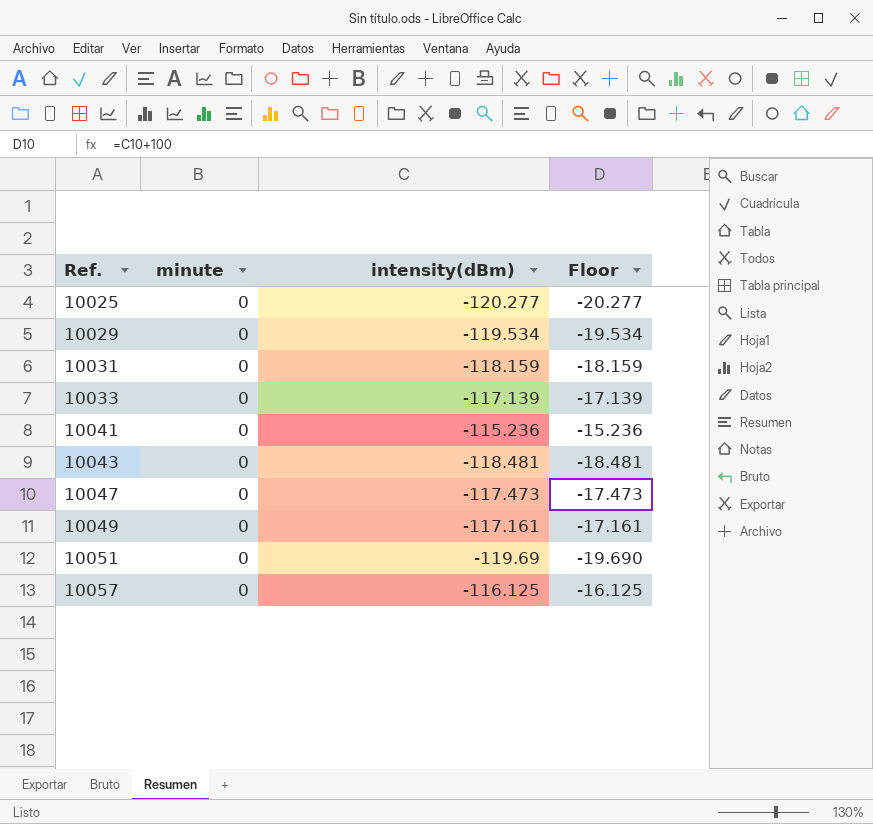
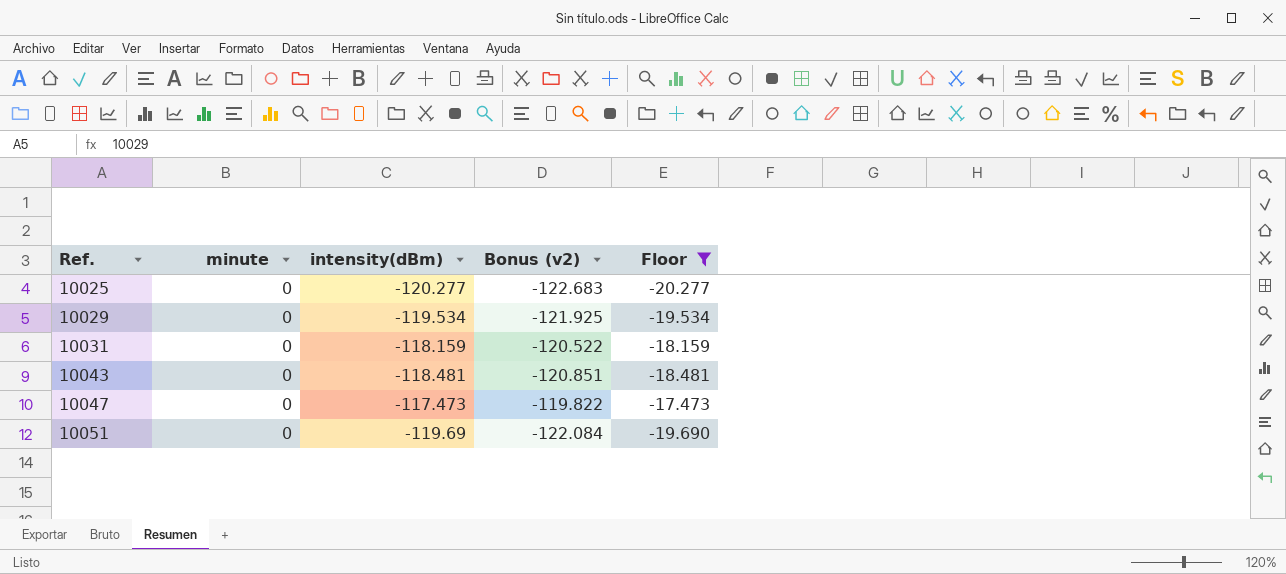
filter: none -> Floor <= -17.473
column Bonus (v2) | formula: none -> [intensity(dBm)] * 1.02

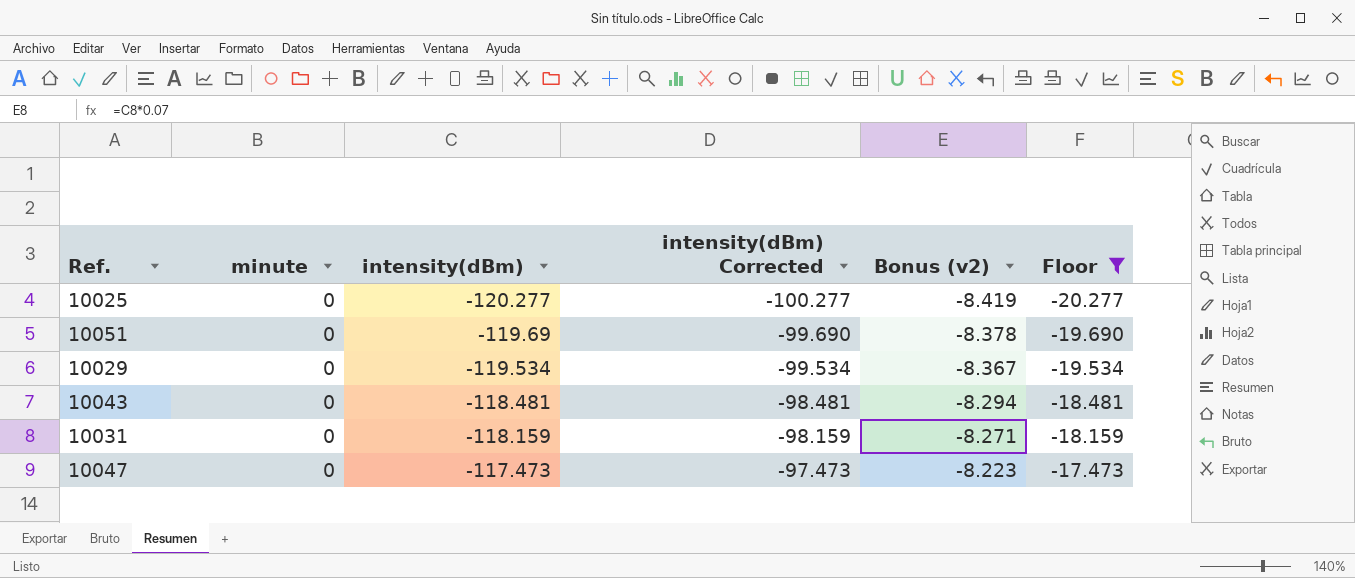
row order: Ref. ascending -> intensity(dBm) ascending
column intensity(dBm) Corrected | formula: none -> [intensity(dBm)] + 20
column Bonus (v2) | formula: [intensity(dBm)] * 1.02 -> [intensity(dBm)] * 0.07

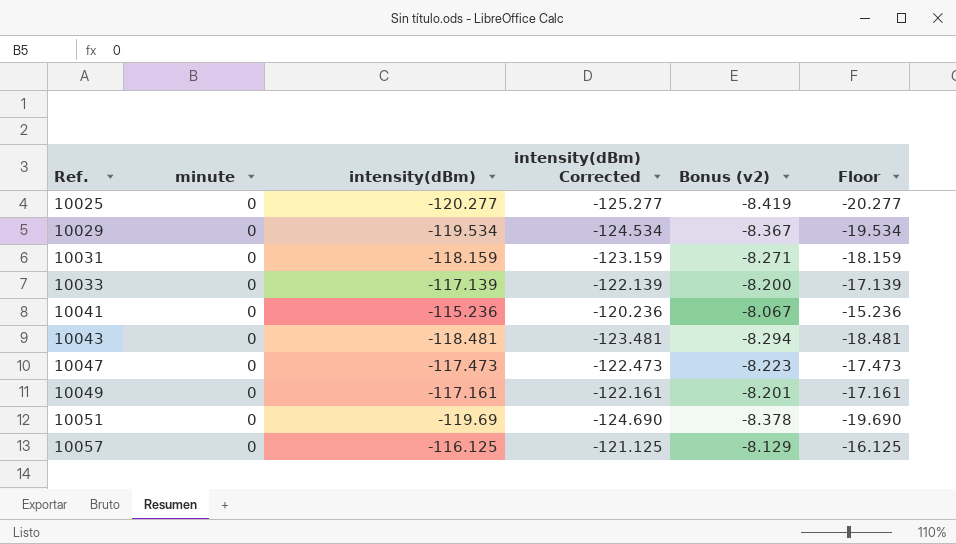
filter: Floor <= -17.473 -> none
row order: intensity(dBm) ascending -> Ref. ascending
column intensity(dBm) Corrected | formula: [intensity(dBm)] + 20 -> [intensity(dBm)] - 5

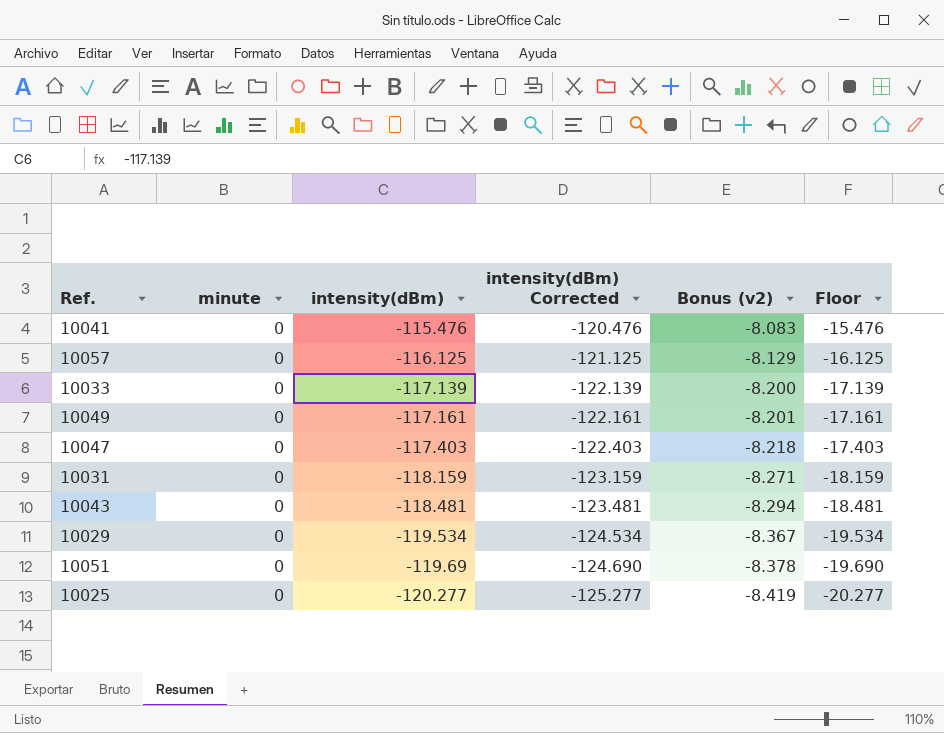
row order: Ref. ascending -> intensity(dBm) descending
10041 | intensity(dBm): -115.236 -> -115.476
10041 | intensity(dBm) Corrected: -120.236 -> -120.476
10041 | Bonus (v2): -8.067 -> -8.083
10041 | Floor: -15.236 -> -15.476
10047 | intensity(dBm): -117.473 -> -117.403
10047 | intensity(dBm) Corrected: -122.473 -> -122.403
10047 | Bonus (v2): -8.223 -> -8.218
10047 | Floor: -17.473 -> -17.403

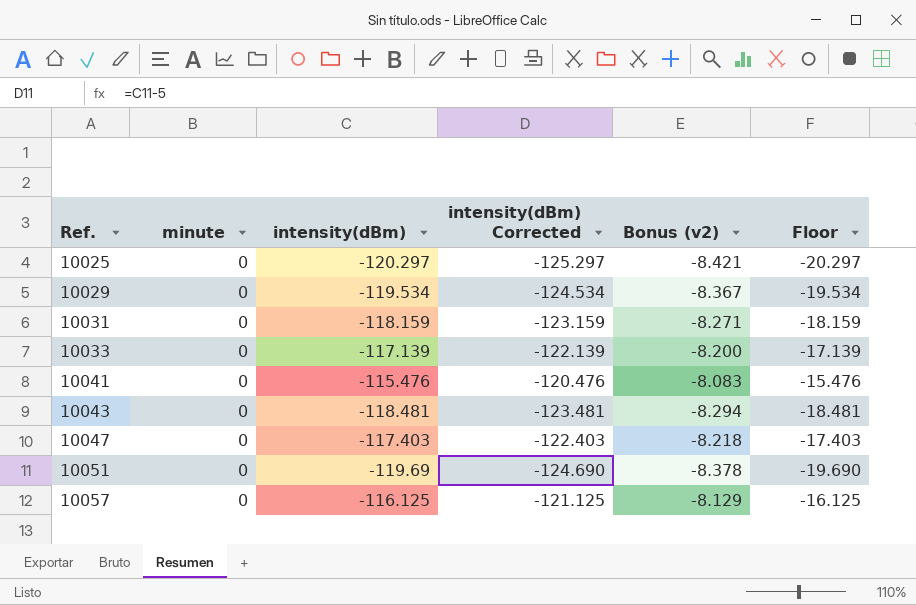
row order: intensity(dBm) descending -> Ref. ascending
row 10049: 0 | -117.161 | -122.161 | -8.201 | -17.161 -> none
10025 | intensity(dBm): -120.277 -> -120.297
10025 | intensity(dBm) Corrected: -125.277 -> -125.297
10025 | Bonus (v2): -8.419 -> -8.421
10025 | Floor: -20.277 -> -20.297

